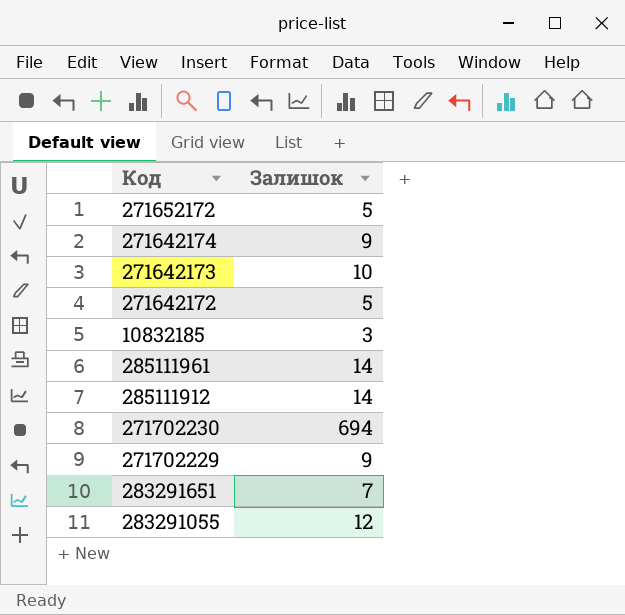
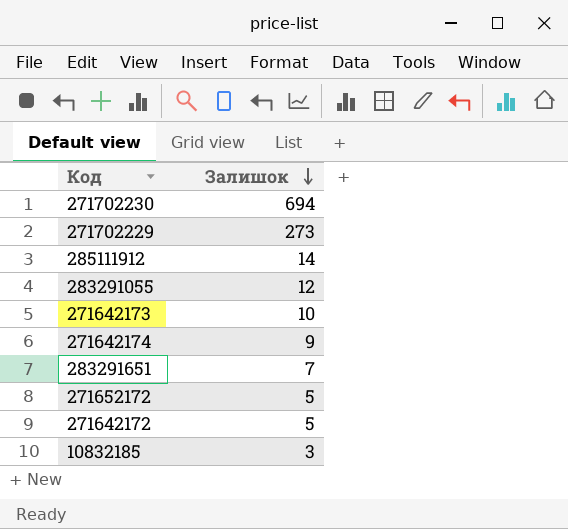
row order: none -> Залишок descending
row 285111961: 14 -> none
271702229 | Залишок: 9 -> 273

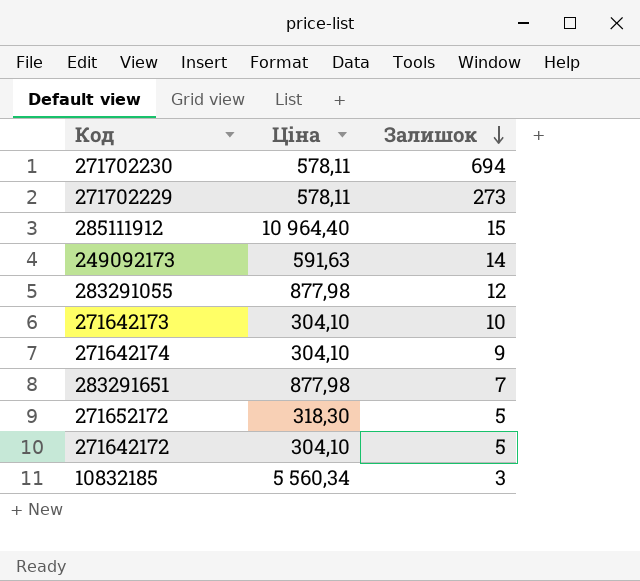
column Ціна | position: none -> 2
285111912 | Залишок: 14 -> 15
row 249092173: none -> 591,63 | 14

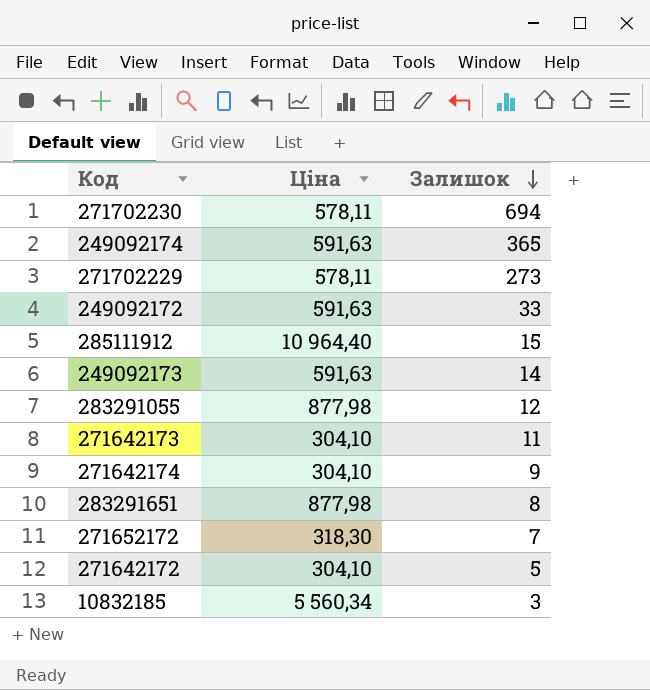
row 249092174: none -> 591,63 | 365
row 249092172: none -> 591,63 | 33
271642173 | Залишок: 10 -> 11
283291651 | Залишок: 7 -> 8
271652172 | Залишок: 5 -> 7

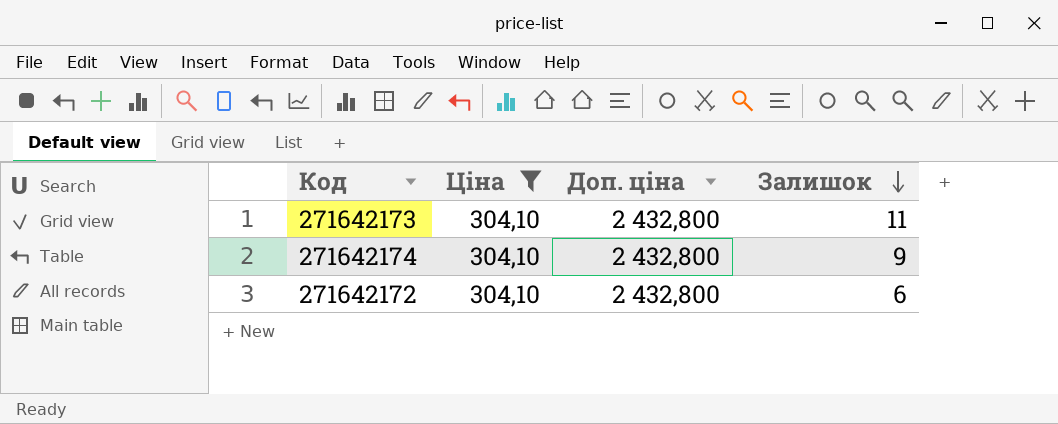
filter: none -> Ціна = 304,10
column Доп. ціна | position: none -> 3
271642172 | Залишок: 5 -> 6

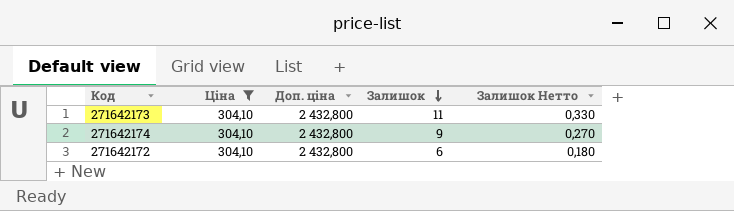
column Залишок Нетто | formula: none -> [Залишок] * 0,03

